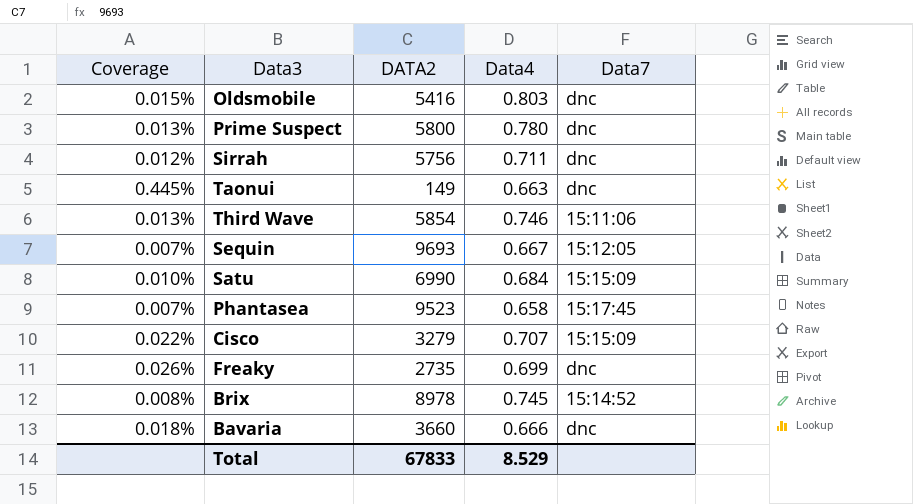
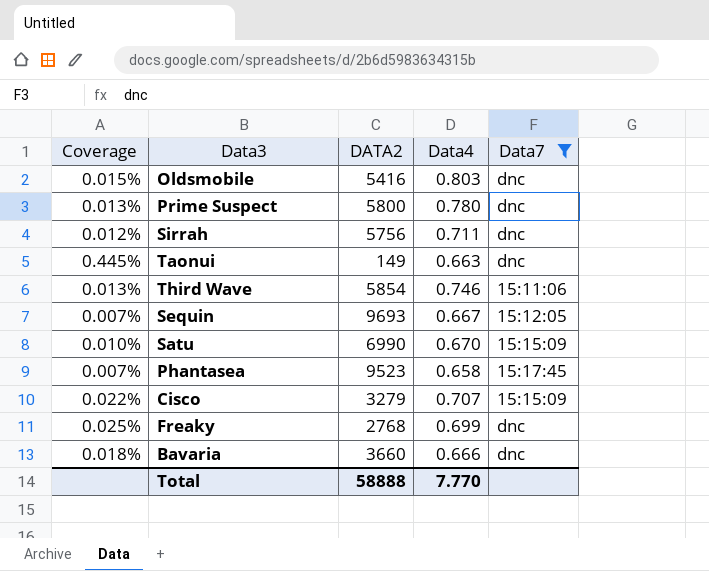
filter: none -> Data7 != 15:14:52
Satu | Data4: 0.684 -> 0.670
Freaky | Coverage: 0.026% -> 0.025%
Freaky | DATA2: 2735 -> 2768
Total | DATA2: 67833 -> 58888
Total | Data4: 8.529 -> 7.770

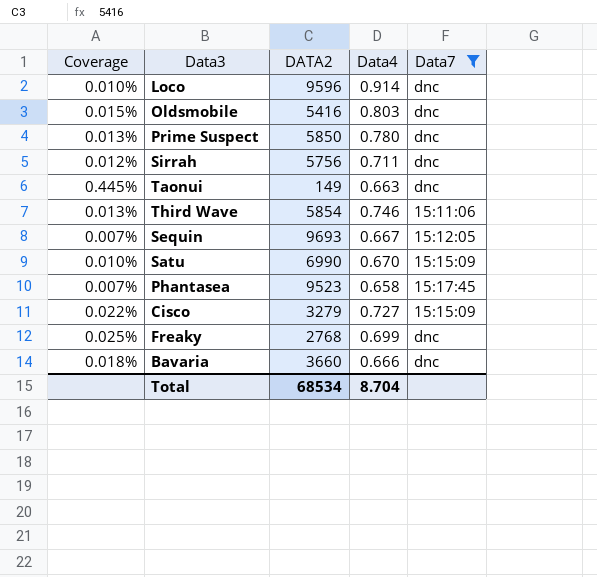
row Loco: none -> 0.010% | 9596 | 0.914 | dnc
Prime Suspect | DATA2: 5800 -> 5850
Cisco | Data4: 0.707 -> 0.727
Total | DATA2: 58888 -> 68534
Total | Data4: 7.770 -> 8.704

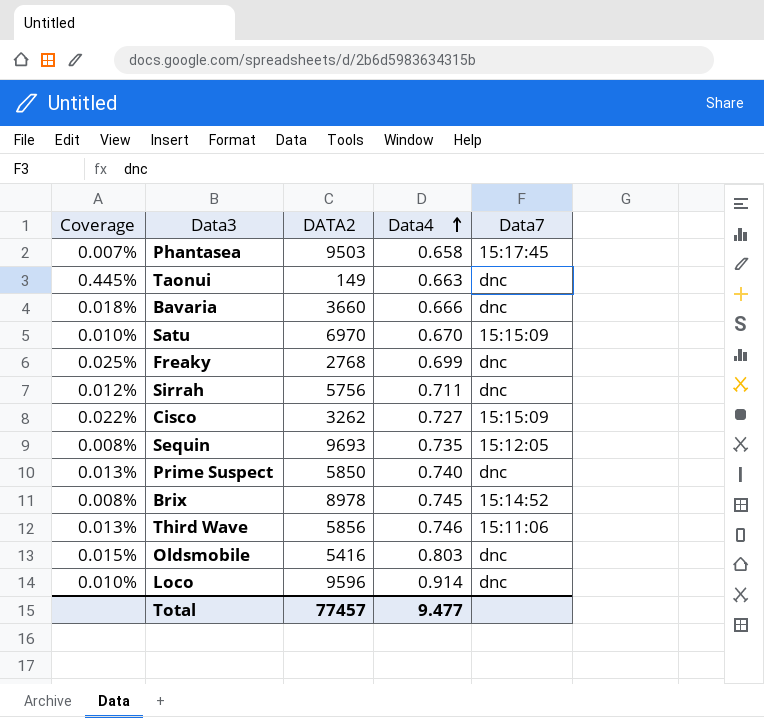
filter: Data7 != 15:14:52 -> none
row order: none -> Data4 ascending
Phantasea | DATA2: 9523 -> 9503
Satu | DATA2: 6990 -> 6970
Cisco | DATA2: 3279 -> 3262
Sequin | Coverage: 0.007% -> 0.008%
Sequin | Data4: 0.667 -> 0.735
Prime Suspect | Data4: 0.780 -> 0.740
Third Wave | DATA2: 5854 -> 5856
Total | DATA2: 68534 -> 77457
Total | Data4: 8.704 -> 9.477

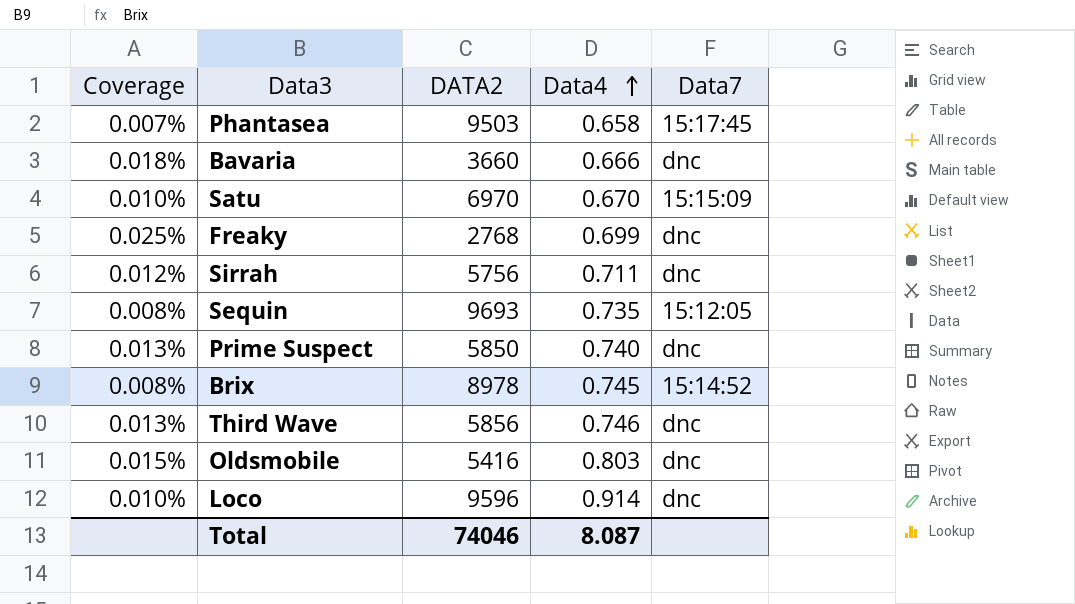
row Taonui: 0.445% | 149 | 0.663 | dnc -> none
row Cisco: 0.022% | 3262 | 0.727 | 15:15:09 -> none
Third Wave | Data7: 15:11:06 -> dnc
Total | DATA2: 77457 -> 74046
Total | Data4: 9.477 -> 8.087

